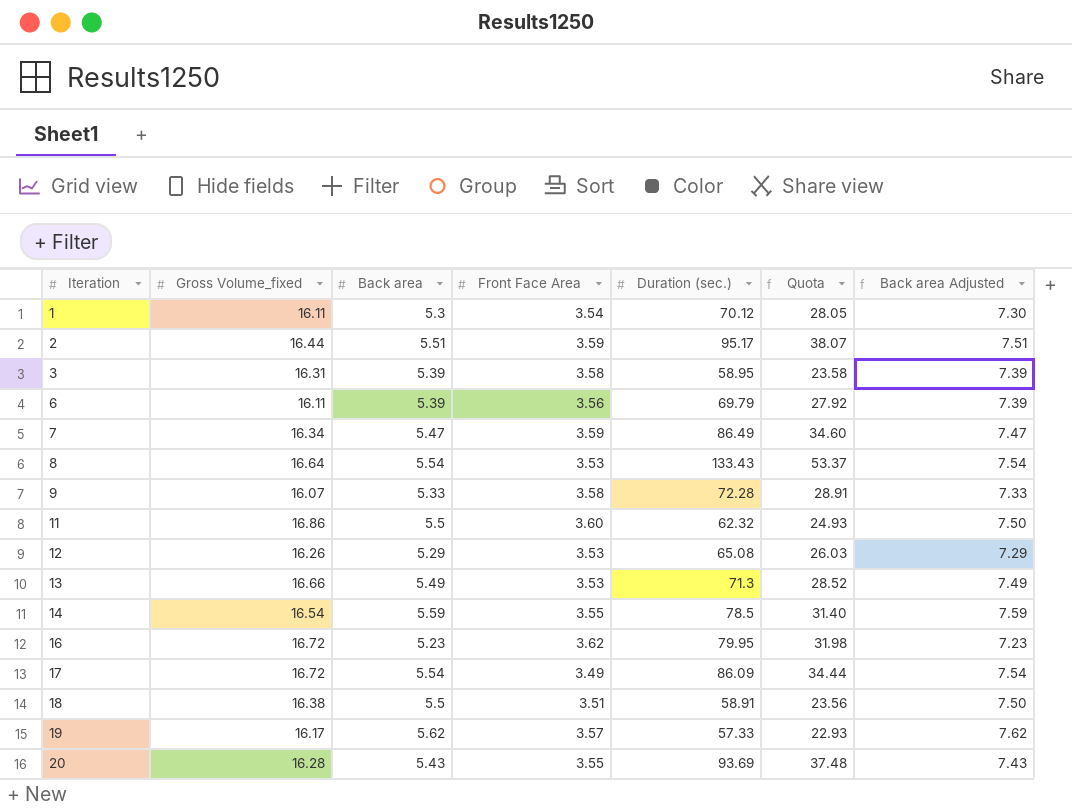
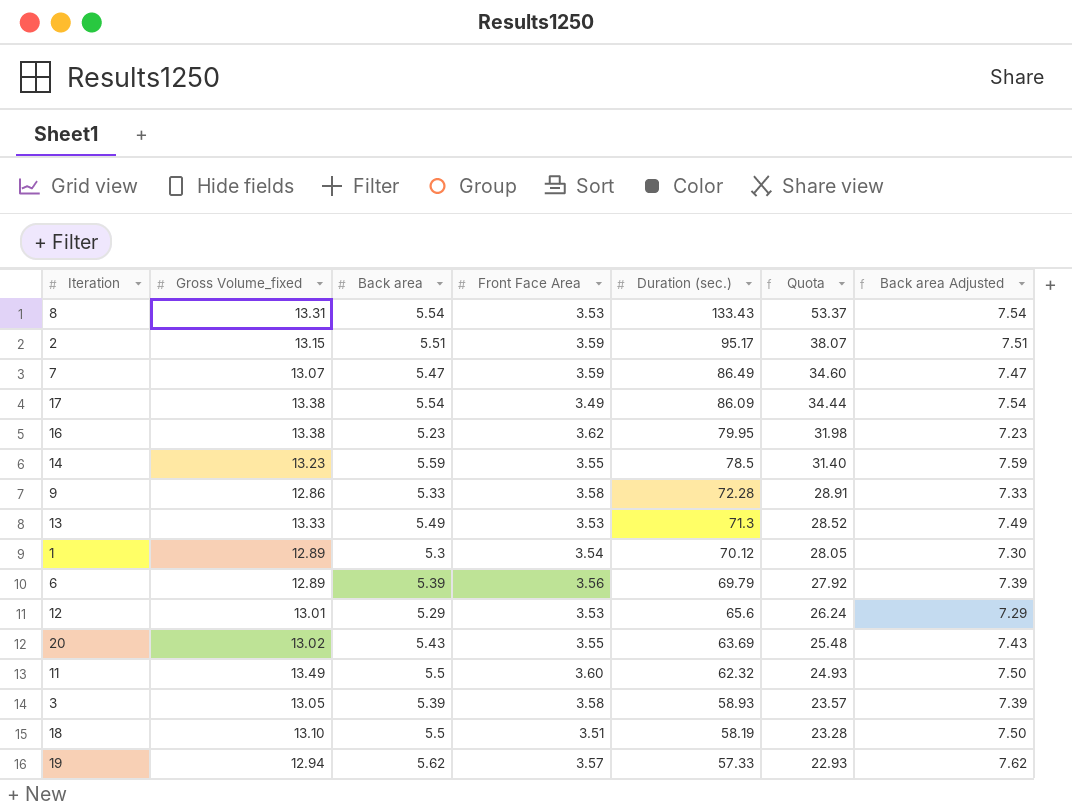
row order: Iteration ascending -> Duration (sec.) descending
8 | Gross Volume_fixed: 16.64 -> 13.31
2 | Gross Volume_fixed: 16.44 -> 13.15
7 | Gross Volume_fixed: 16.34 -> 13.07
17 | Gross Volume_fixed: 16.72 -> 13.38
16 | Gross Volume_fixed: 16.72 -> 13.38
14 | Gross Volume_fixed: 16.54 -> 13.23
9 | Gross Volume_fixed: 16.07 -> 12.86
13 | Gross Volume_fixed: 16.66 -> 13.33
1 | Gross Volume_fixed: 16.11 -> 12.89
6 | Gross Volume_fixed: 16.11 -> 12.89
12 | Gross Volume_fixed: 16.26 -> 13.01
12 | Duration (sec.): 65.08 -> 65.6
12 | Quota: 26.03 -> 26.24
20 | Gross Volume_fixed: 16.28 -> 13.02
20 | Duration (sec.): 93.69 -> 63.69
20 | Quota: 37.48 -> 25.48
11 | Gross Volume_fixed: 16.86 -> 13.49
3 | Gross Volume_fixed: 16.31 -> 13.05
3 | Duration (sec.): 58.95 -> 58.93
3 | Quota: 23.58 -> 23.57
18 | Gross Volume_fixed: 16.38 -> 13.10
18 | Duration (sec.): 58.91 -> 58.19
18 | Quota: 23.56 -> 23.28
19 | Gross Volume_fixed: 16.17 -> 12.94

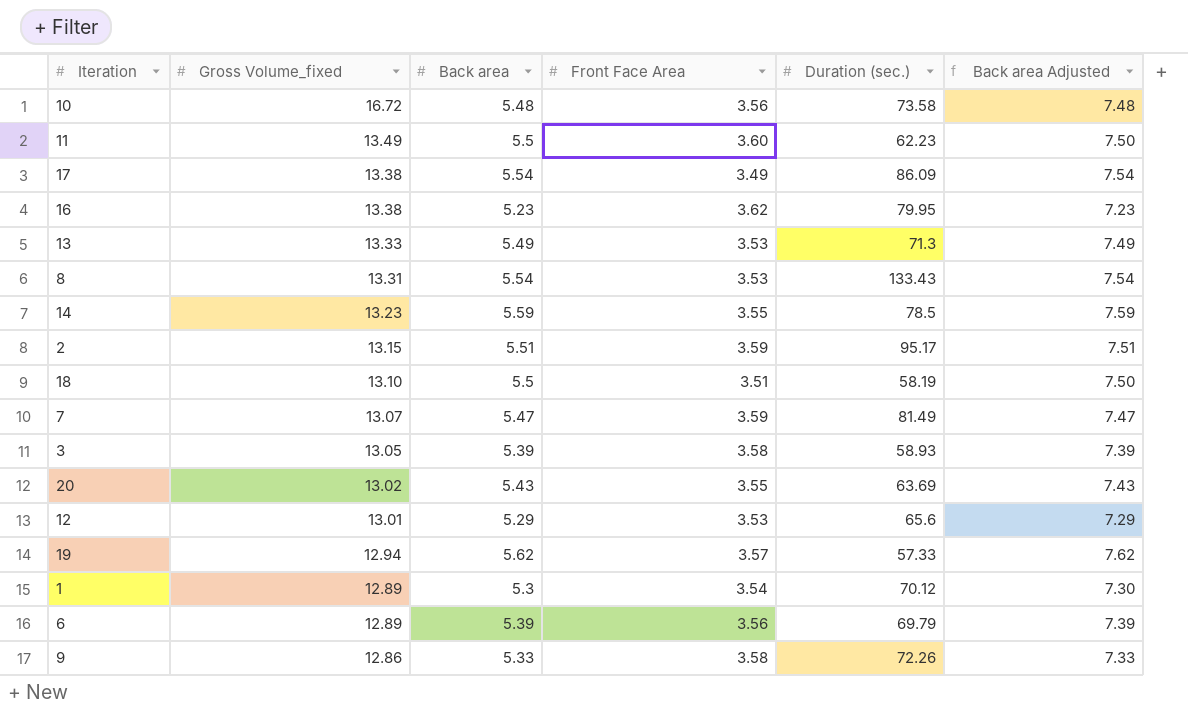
row order: Duration (sec.) descending -> Gross Volume_fixed descending
column Quota | formula: [Duration (sec.)] * 0.4 -> none
row 10: none -> 16.72 | 5.48 | 3.56 | 73.58 | 7.48
11 | Duration (sec.): 62.32 -> 62.23
7 | Duration (sec.): 86.49 -> 81.49
9 | Duration (sec.): 72.28 -> 72.26

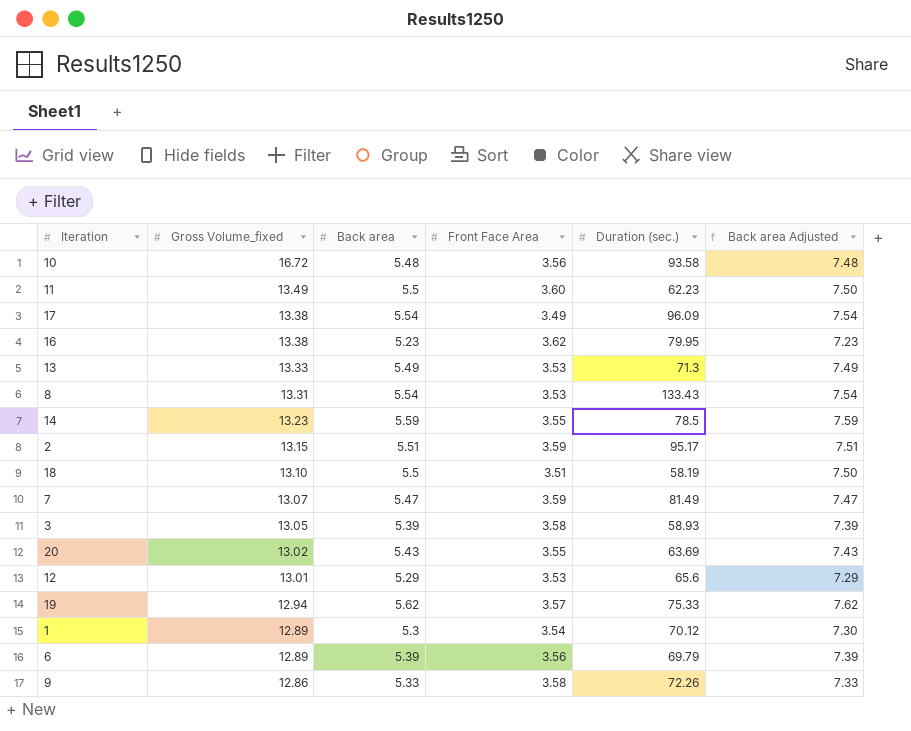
10 | Duration (sec.): 73.58 -> 93.58
17 | Duration (sec.): 86.09 -> 96.09
19 | Duration (sec.): 57.33 -> 75.33

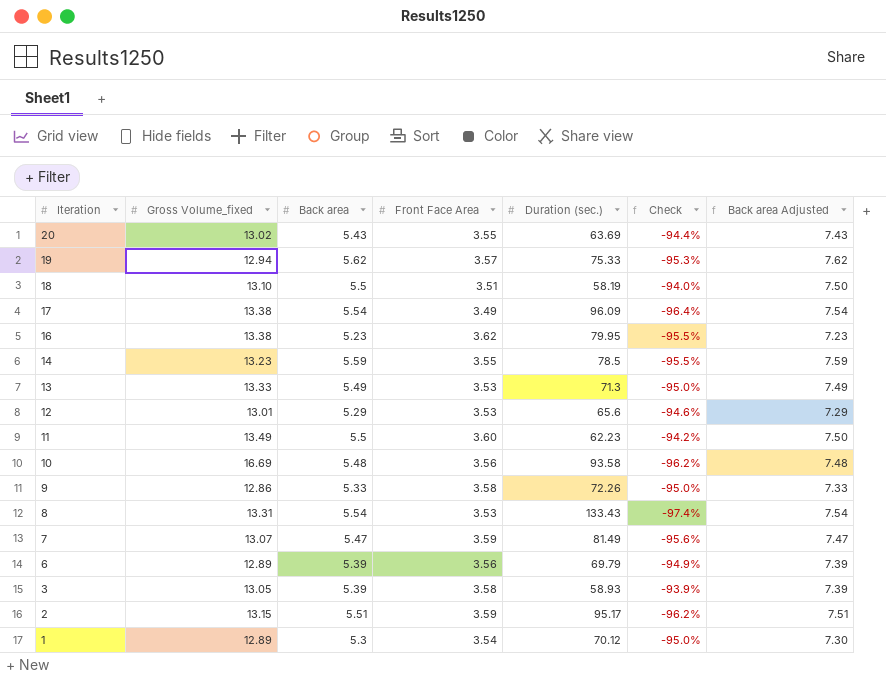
row order: Gross Volume_fixed descending -> Iteration descending
column Check | formula: none -> ([Front Face Area] - [Duration (sec.)]) / [Duration (sec.)]
10 | Gross Volume_fixed: 16.72 -> 16.69

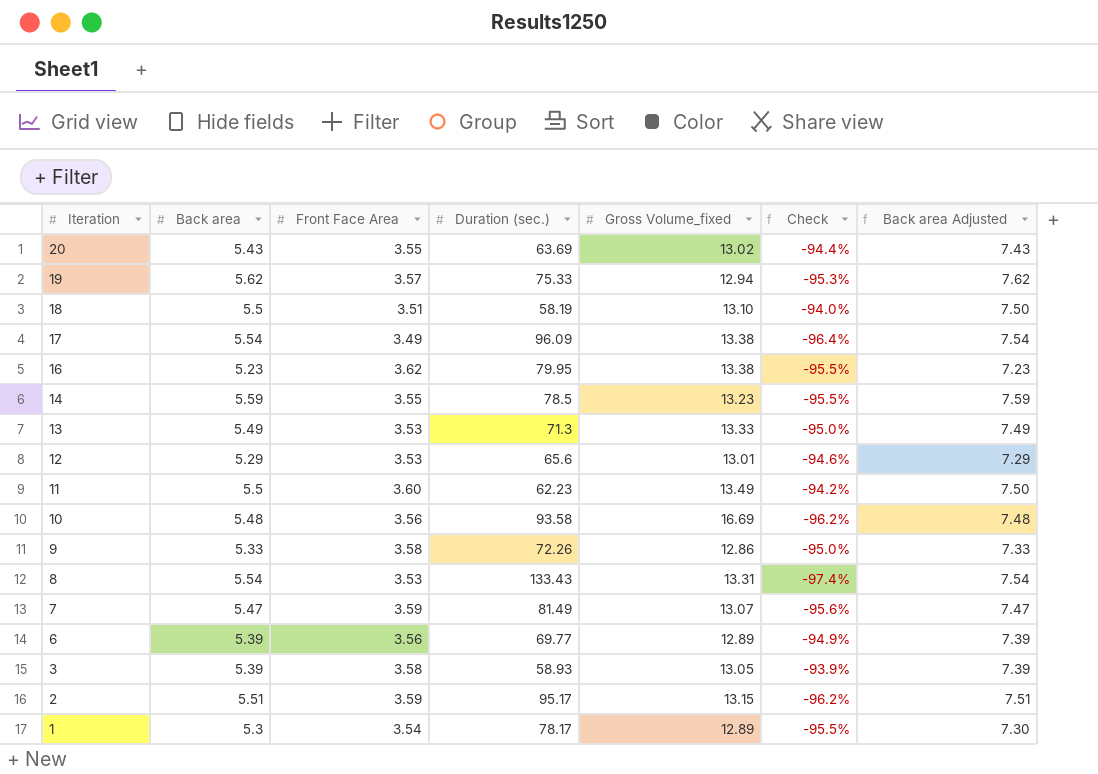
column Gross Volume_fixed | position: 2 -> 5
6 | Duration (sec.): 69.79 -> 69.77
1 | Duration (sec.): 70.12 -> 78.17
1 | Check: -95.0% -> -95.5%

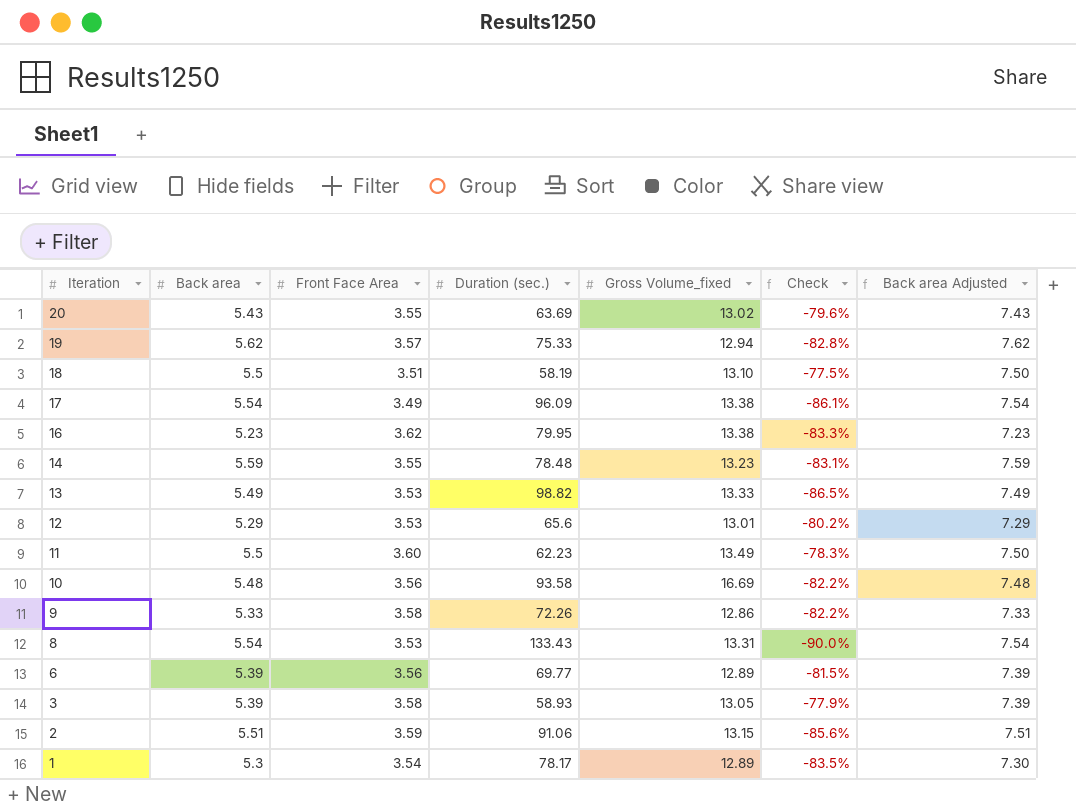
column Check | formula: ([Front Face Area] - [Duration (sec.)]) / [Duration (sec.)] -> ([Gross Volume_fixed] - [Duration (sec.)]) / [Duration (sec.)]
row 7: 5.47 | 3.59 | 81.49 | 13.07 | -95.6% | 7.47 -> none
14 | Duration (sec.): 78.5 -> 78.48
13 | Duration (sec.): 71.3 -> 98.82
2 | Duration (sec.): 95.17 -> 91.06

